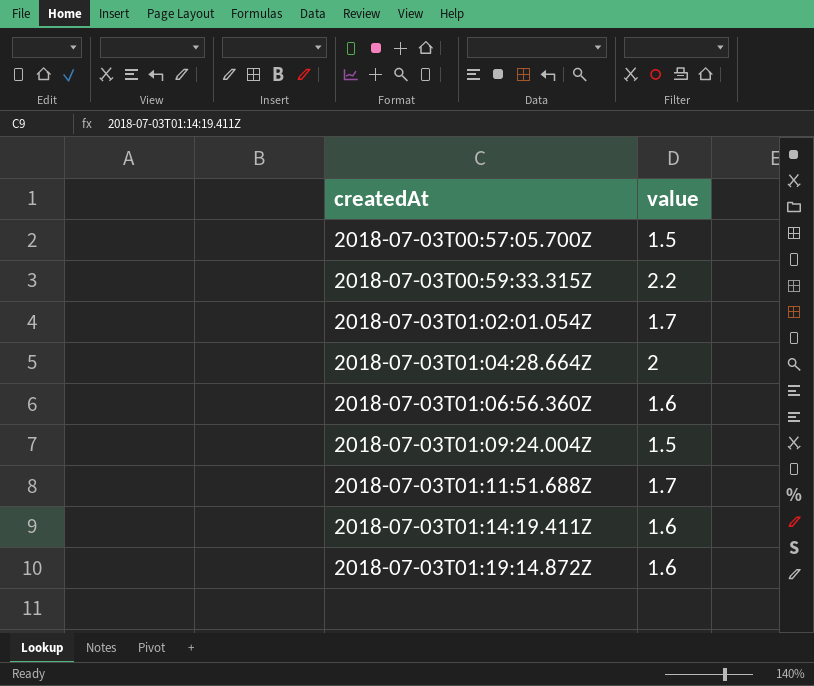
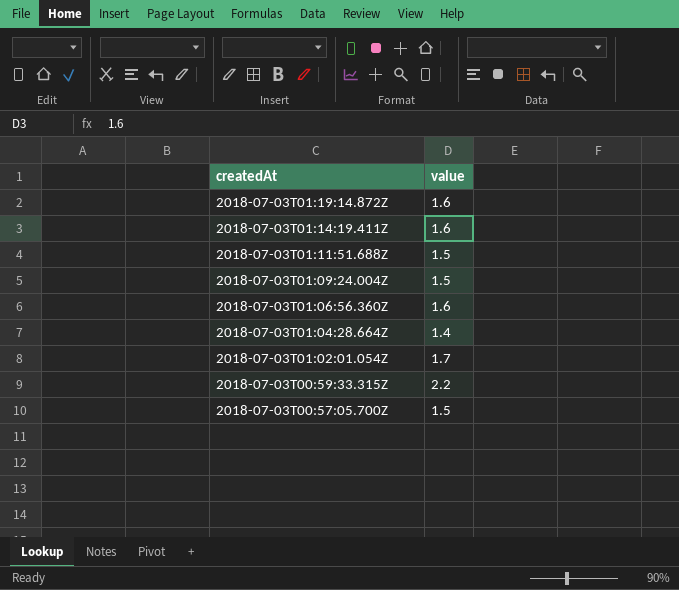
row order: createdAt ascending -> createdAt descending
2018-07-03T01:11:51.688Z | value: 1.7 -> 1.5
2018-07-03T01:04:28.664Z | value: 2 -> 1.4

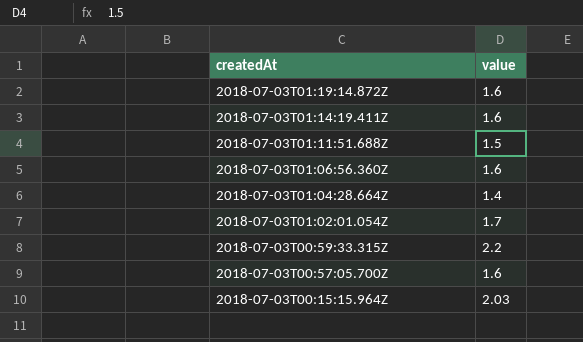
row 2018-07-03T01:09:24.004Z: 1.5 -> none
2018-07-03T00:57:05.700Z | value: 1.5 -> 1.6
row 2018-07-03T00:15:15.964Z: none -> 2.03

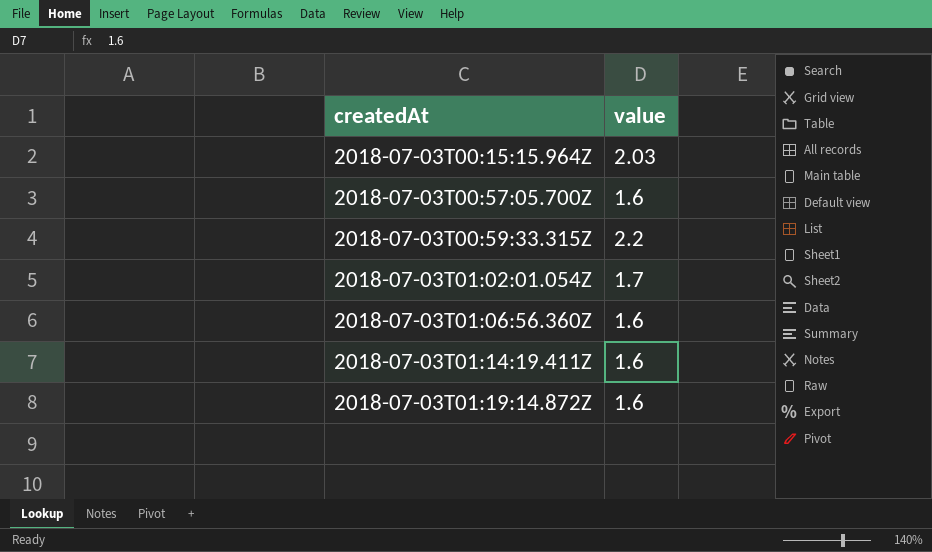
row order: createdAt descending -> createdAt ascending
row 2018-07-03T01:11:51.688Z: 1.5 -> none
row 2018-07-03T01:04:28.664Z: 1.4 -> none

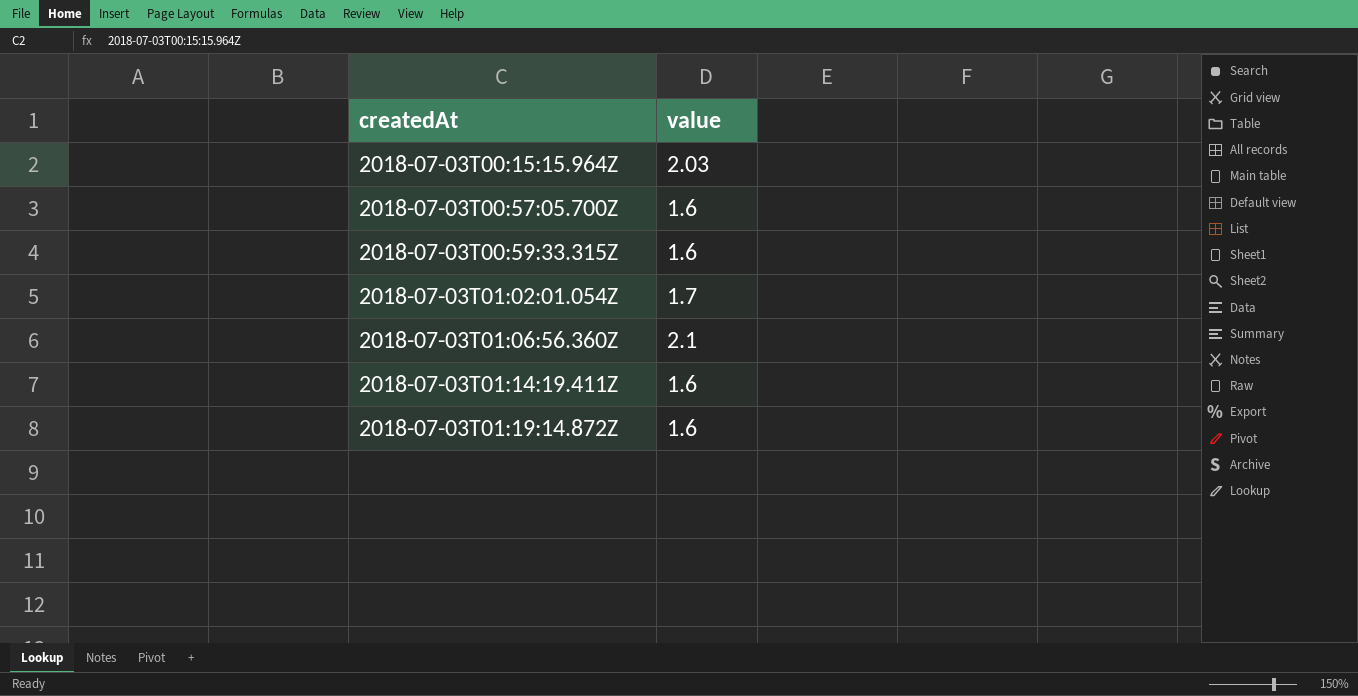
2018-07-03T00:59:33.315Z | value: 2.2 -> 1.6
2018-07-03T01:06:56.360Z | value: 1.6 -> 2.1

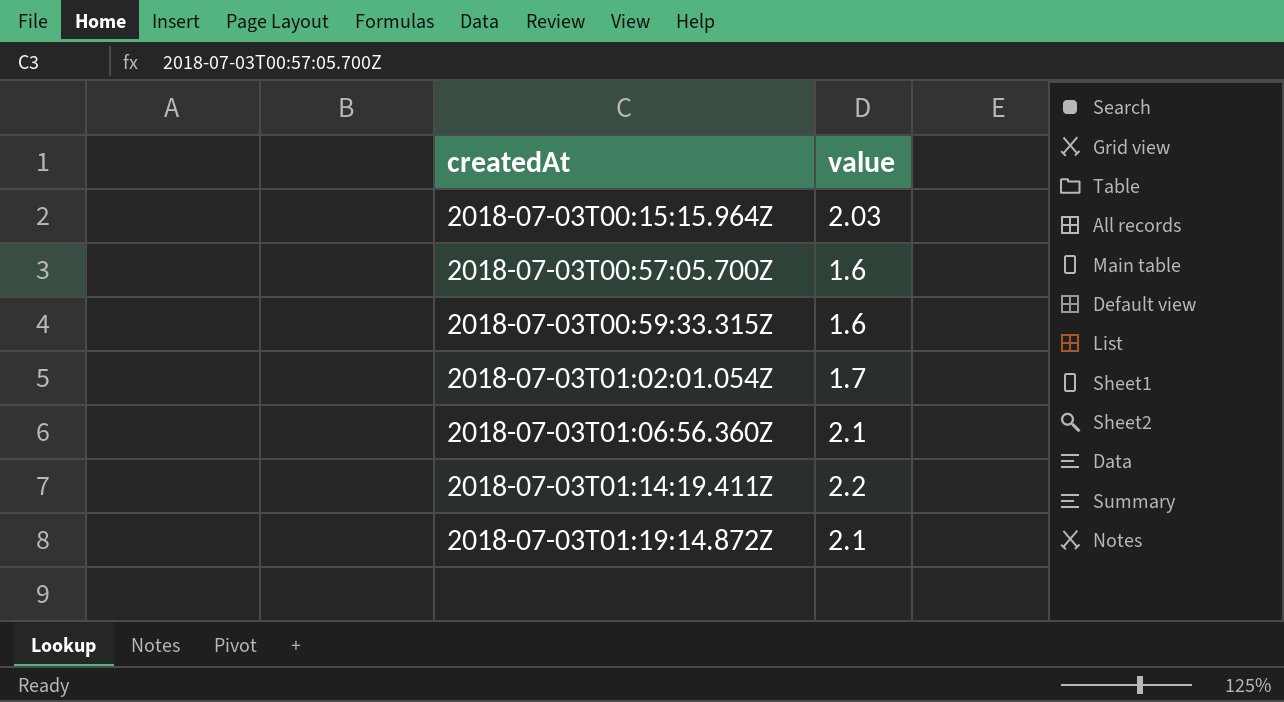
2018-07-03T01:14:19.411Z | value: 1.6 -> 2.2
2018-07-03T01:19:14.872Z | value: 1.6 -> 2.1

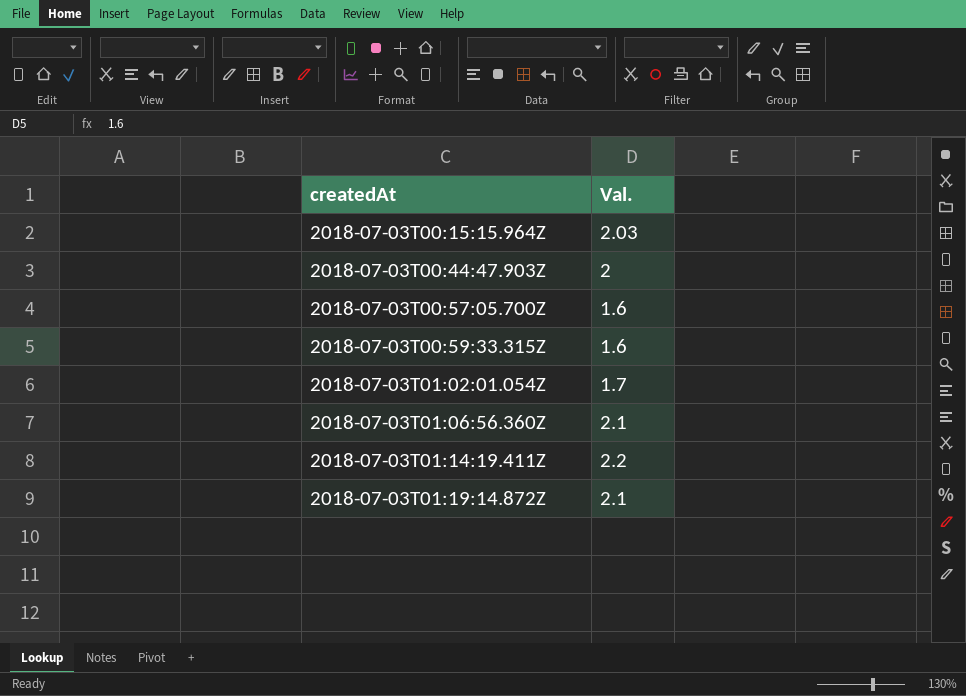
column name: value -> Val.
row 2018-07-03T00:44:47.903Z: none -> 2

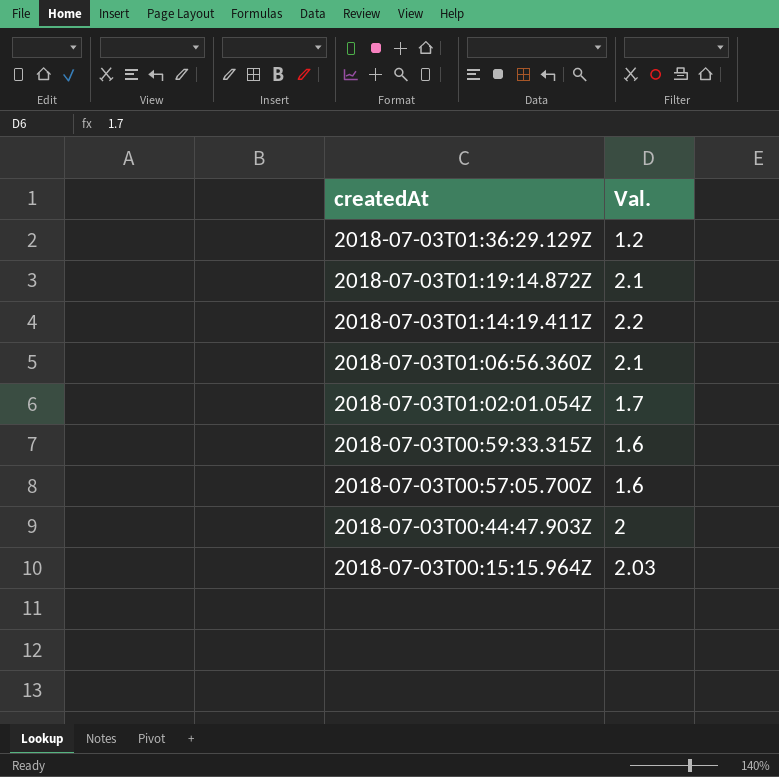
row order: createdAt ascending -> createdAt descending
row 2018-07-03T01:36:29.129Z: none -> 1.2

